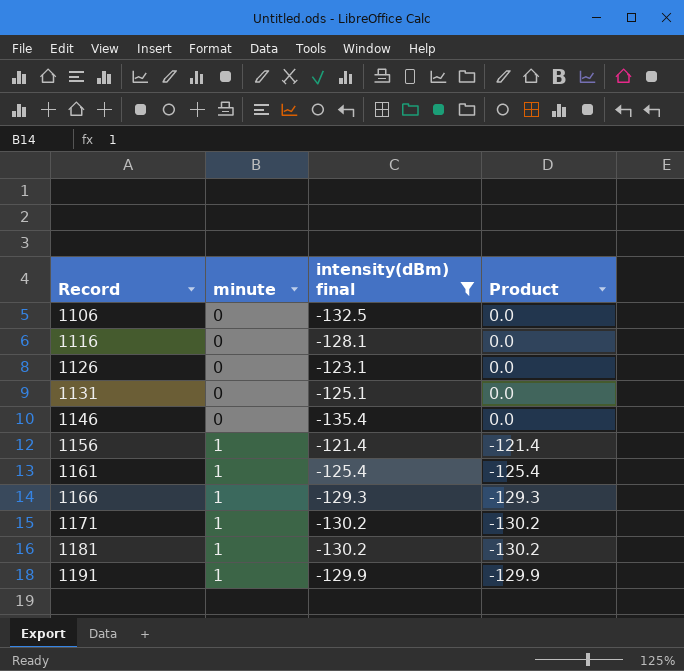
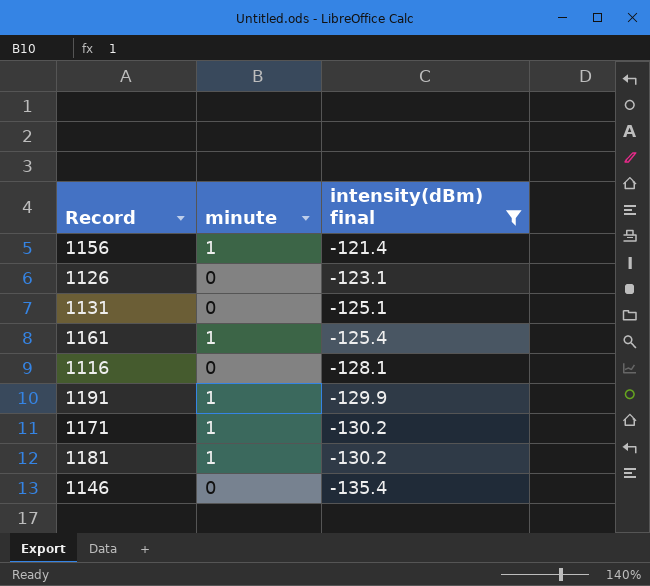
row order: Record ascending -> intensity(dBm) final descending
column Product | formula: [minute] * [intensity(dBm) final] -> none
row 1106: 0 | -132.5 | 0.0 -> none
row 1166: 1 | -129.3 | -129.3 -> none

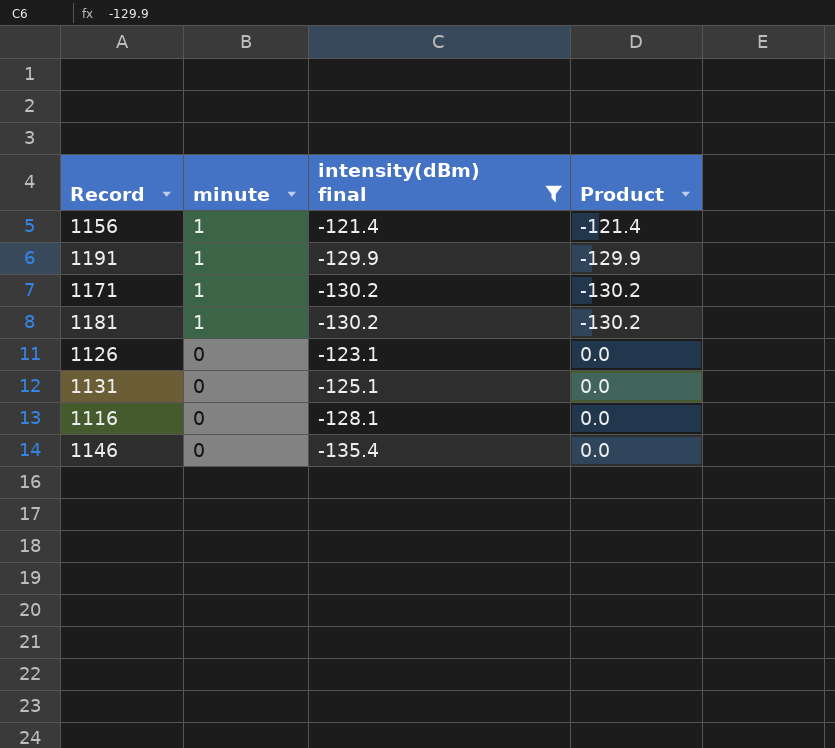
row order: intensity(dBm) final descending -> minute descending
column Product | formula: none -> [minute] * [intensity(dBm) final]
row 1161: 1 | -125.4 -> none

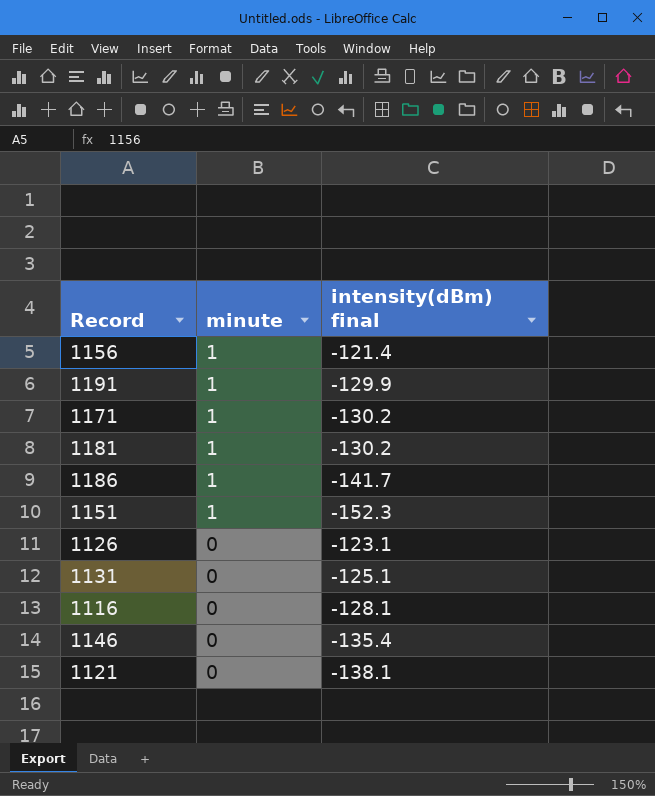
filter: intensity(dBm) final >= -135.4 -> none
column Product | formula: [minute] * [intensity(dBm) final] -> none

